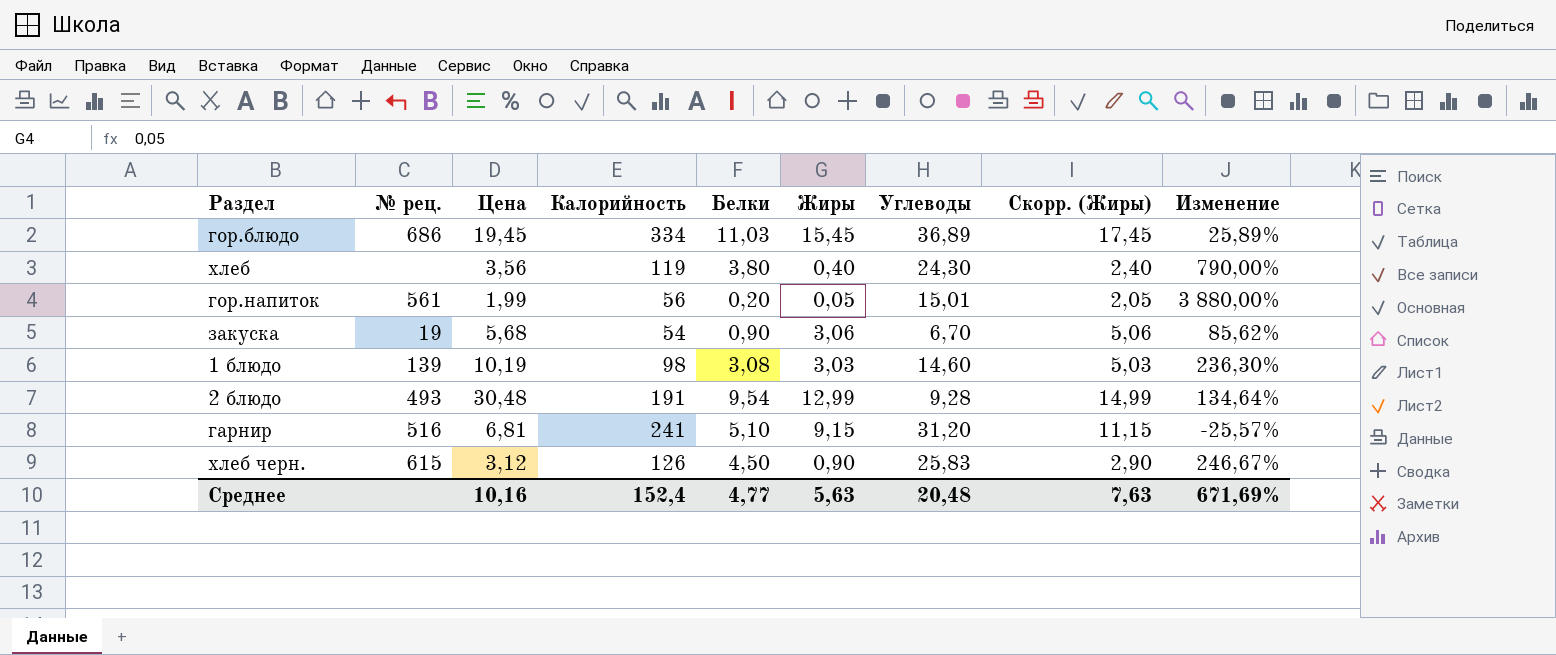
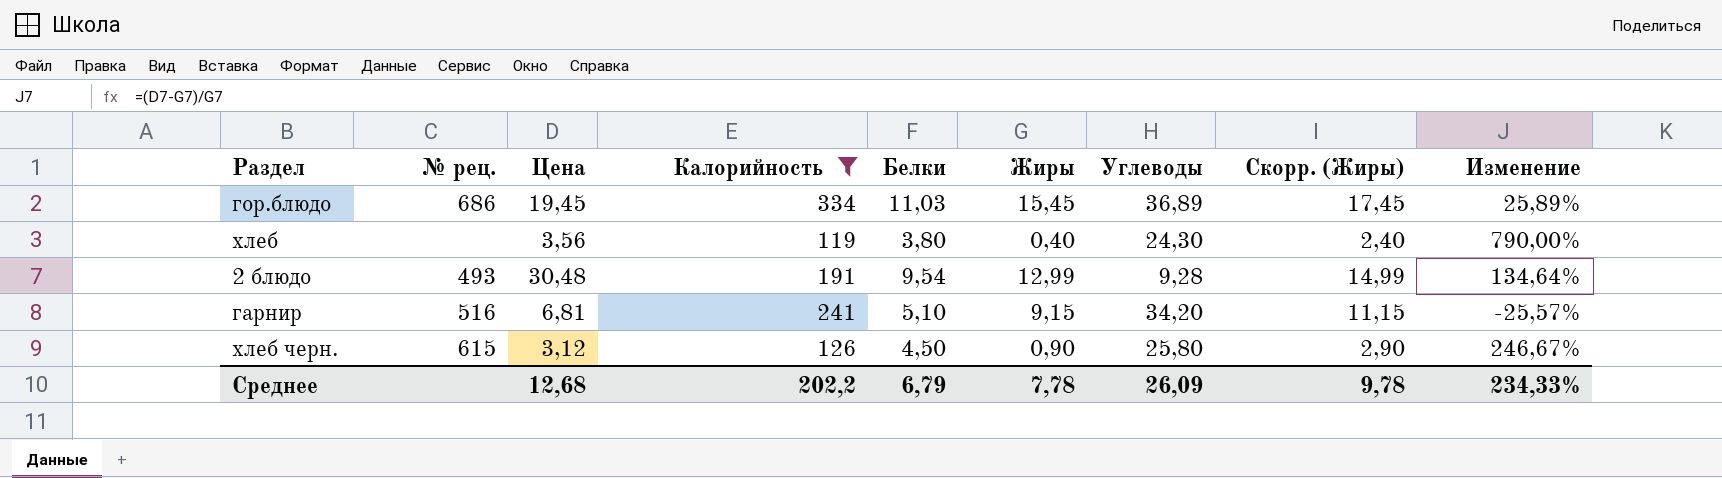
filter: none -> Калорийность >= 119
гарнир | Углеводы: 31,20 -> 34,20
хлеб черн. | Углеводы: 25,83 -> 25,80
Среднее | Цена: 10,16 -> 12,68
Среднее | Калорийность: 152,4 -> 202,2
Среднее | Белки: 4,77 -> 6,79
Среднее | Жиры: 5,63 -> 7,78
Среднее | Углеводы: 20,48 -> 26,09
Среднее | Скорр. (Жиры): 7,63 -> 9,78
Среднее | Изменение: 671,69% -> 234,33%

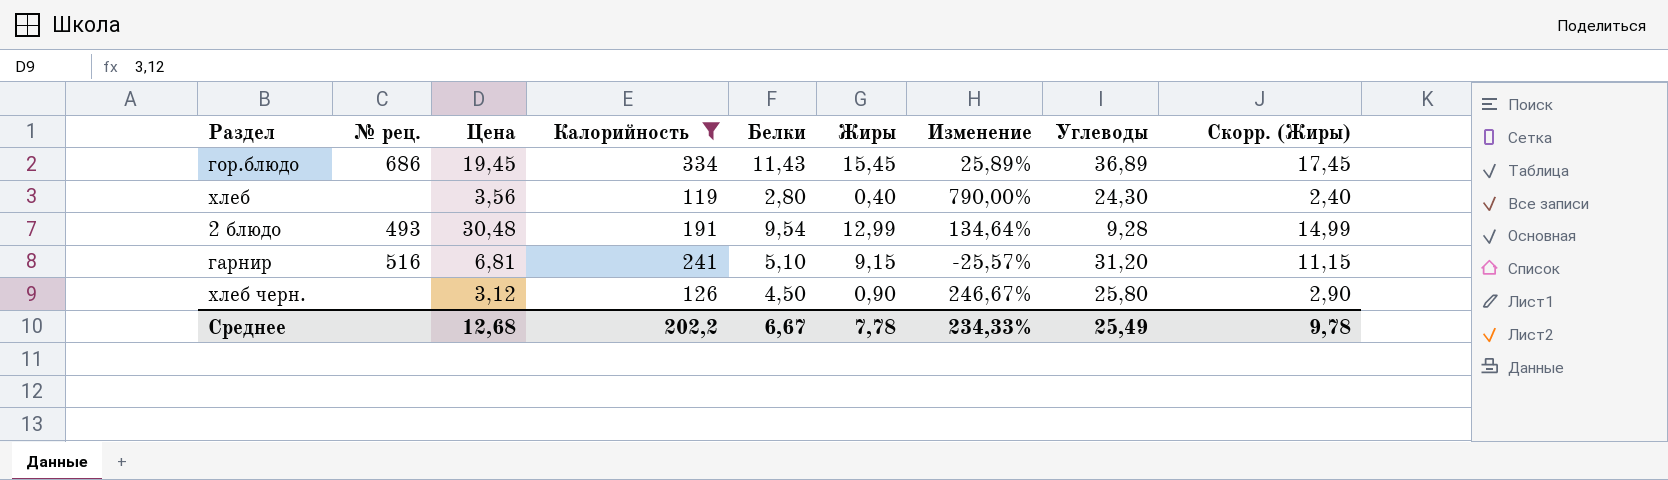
column Изменение | position: 9 -> 7
гор.блюдо | Белки: 11,03 -> 11,43
хлеб | Белки: 3,80 -> 2,80
гарнир | Углеводы: 34,20 -> 31,20
хлеб черн. | № рец.: 615 -> none
Среднее | Белки: 6,79 -> 6,67
Среднее | Углеводы: 26,09 -> 25,49

